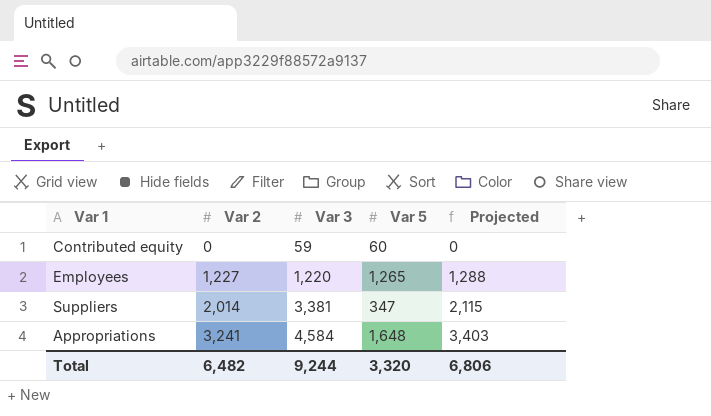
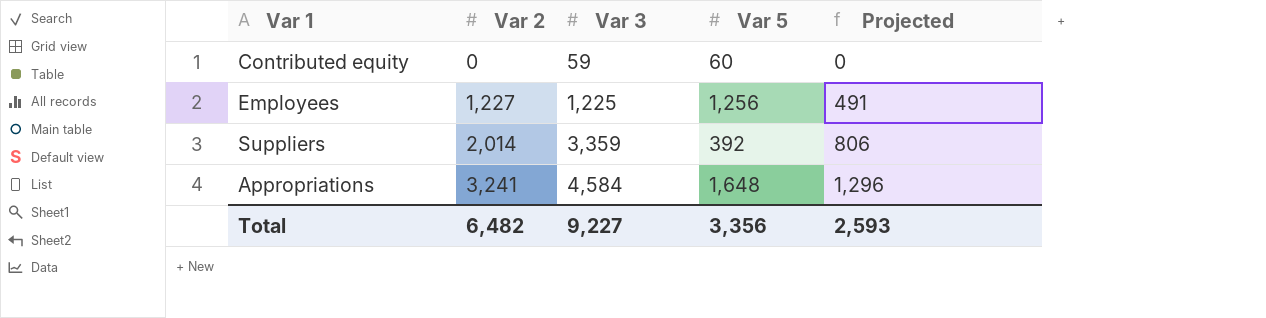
column Projected | formula: [Var 2] * 1.05 -> [Var 2] * 0.4
Employees | Var 3: 1,220 -> 1,225
Employees | Var 5: 1,265 -> 1,256
Suppliers | Var 3: 3,381 -> 3,359
Suppliers | Var 5: 347 -> 392
Total | Var 3: 9,244 -> 9,227
Total | Var 5: 3,320 -> 3,356
Total | Projected: 6,806 -> 2,593

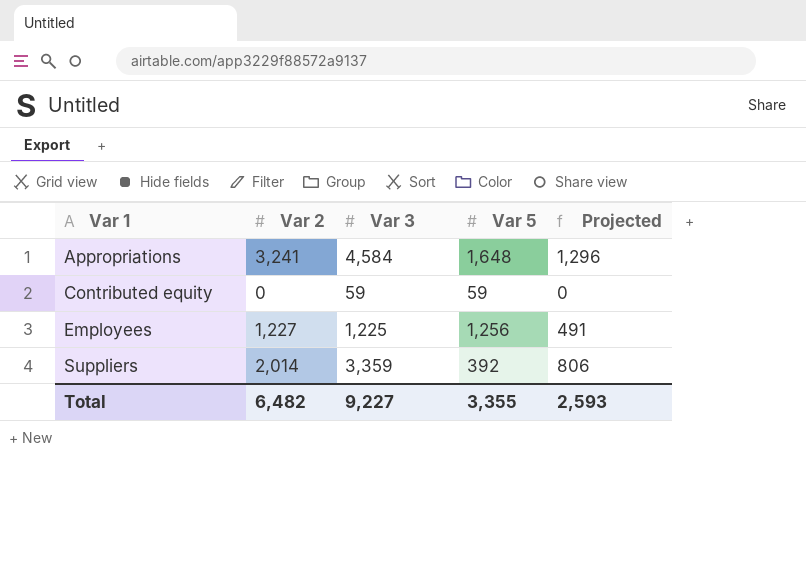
row order: Var 2 ascending -> Var 1 ascending
Contributed equity | Var 5: 60 -> 59
Total | Var 5: 3,356 -> 3,355

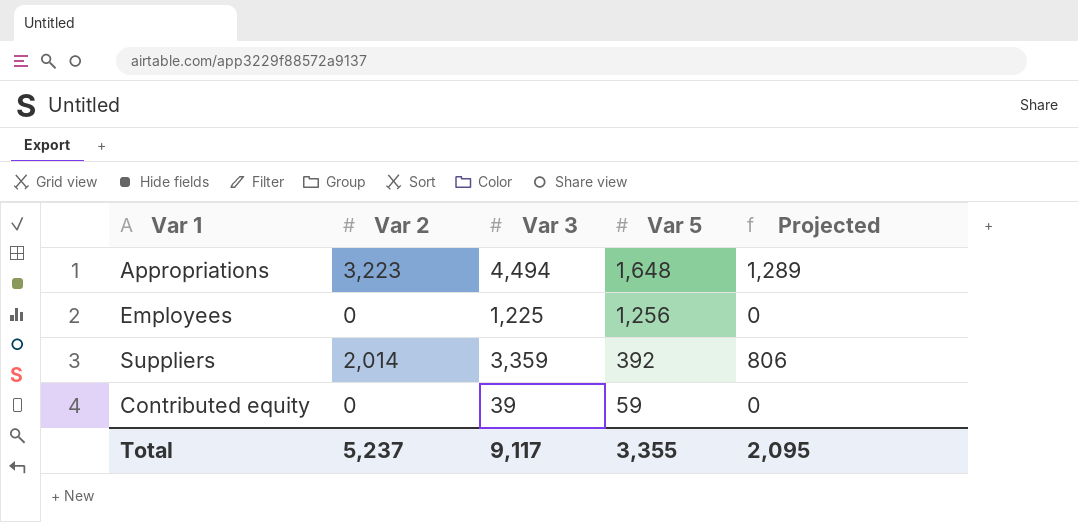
row order: Var 1 ascending -> Var 5 descending
Appropriations | Var 2: 3,241 -> 3,223
Appropriations | Var 3: 4,584 -> 4,494
Appropriations | Projected: 1,296 -> 1,289
Employees | Var 2: 1,227 -> 0
Employees | Projected: 491 -> 0
Contributed equity | Var 3: 59 -> 39
Total | Var 2: 6,482 -> 5,237
Total | Var 3: 9,227 -> 9,117
Total | Projected: 2,593 -> 2,095

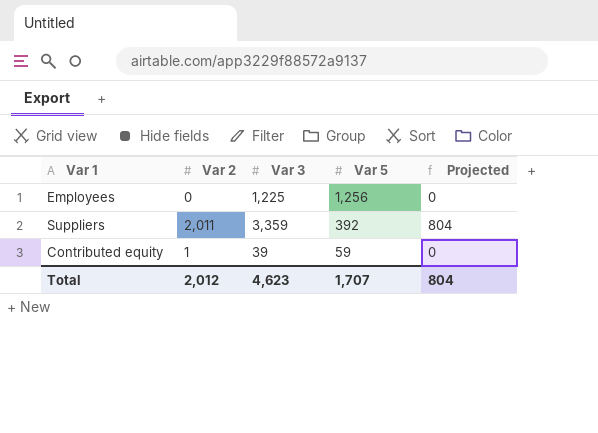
row Appropriations: 3,223 | 4,494 | 1,648 | 1,289 -> none
Suppliers | Var 2: 2,014 -> 2,011
Suppliers | Projected: 806 -> 804
Contributed equity | Var 2: 0 -> 1
Total | Var 2: 5,237 -> 2,012
Total | Var 3: 9,117 -> 4,623
Total | Var 5: 3,355 -> 1,707
Total | Projected: 2,095 -> 804

